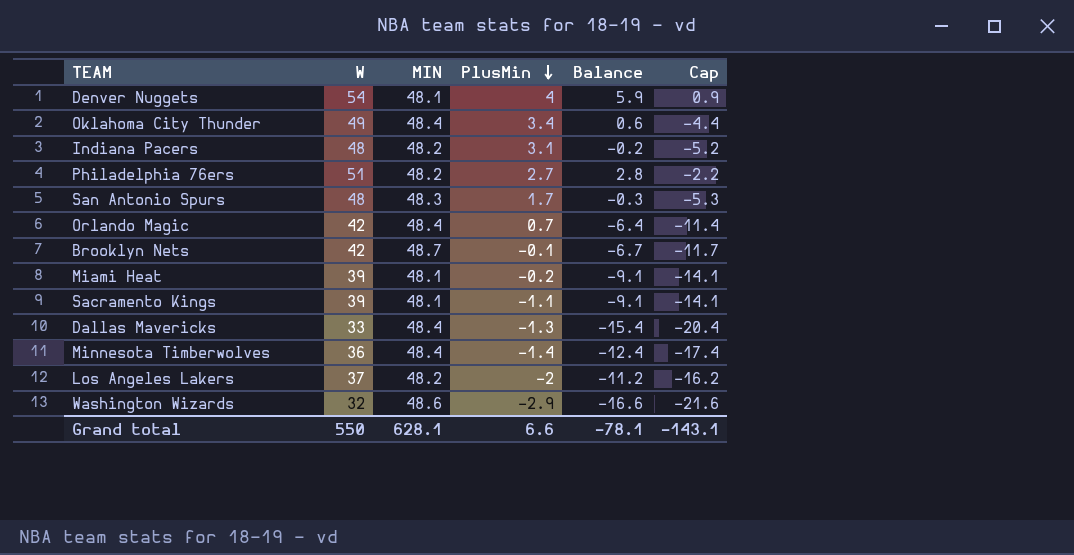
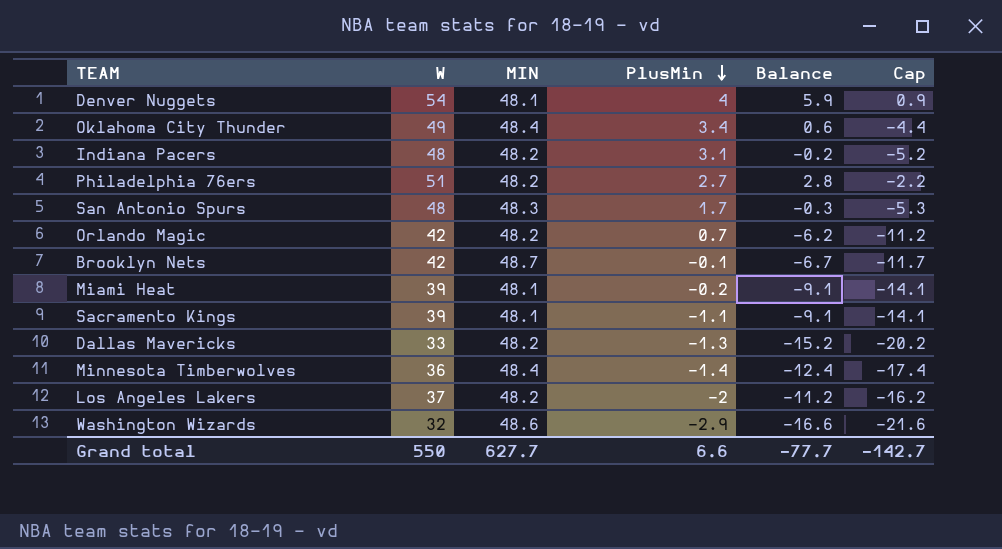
Orlando Magic | MIN: 48.4 -> 48.2
Orlando Magic | Balance: -6.4 -> -6.2
Orlando Magic | Cap: -11.4 -> -11.2
Dallas Mavericks | MIN: 48.4 -> 48.2
Dallas Mavericks | Balance: -15.4 -> -15.2
Dallas Mavericks | Cap: -20.4 -> -20.2
Grand total | MIN: 628.1 -> 627.7
Grand total | Balance: -78.1 -> -77.7
Grand total | Cap: -143.1 -> -142.7

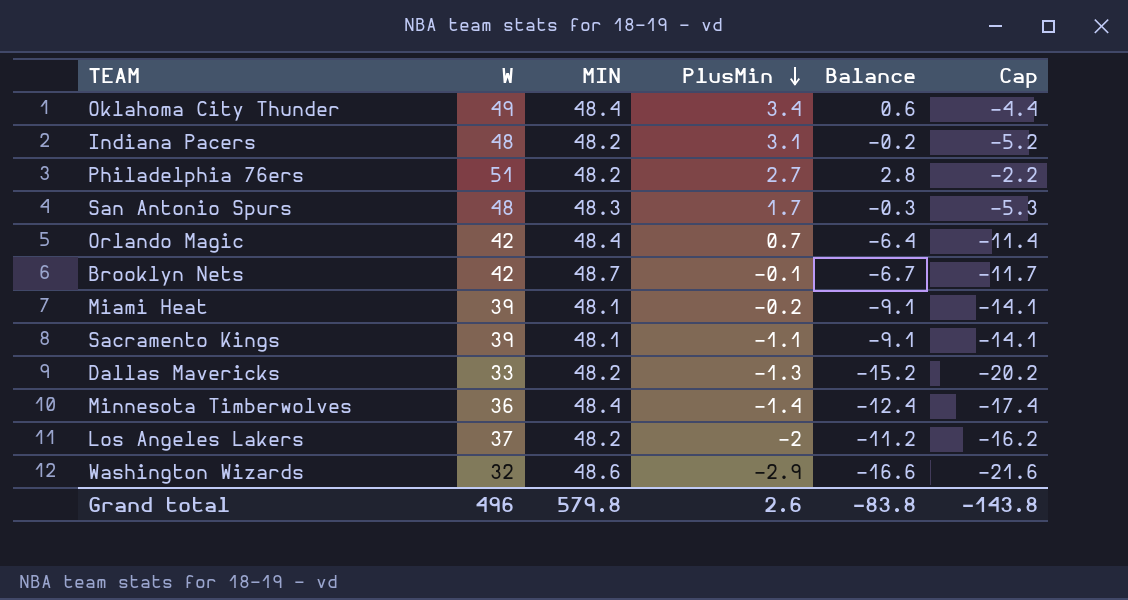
row Denver Nuggets: 54 | 48.1 | 4 | 5.9 | 0.9 -> none
Orlando Magic | MIN: 48.2 -> 48.4
Orlando Magic | Balance: -6.2 -> -6.4
Orlando Magic | Cap: -11.2 -> -11.4
Grand total | W: 550 -> 496
Grand total | MIN: 627.7 -> 579.8
Grand total | PlusMin: 6.6 -> 2.6
Grand total | Balance: -77.7 -> -83.8
Grand total | Cap: -142.7 -> -143.8

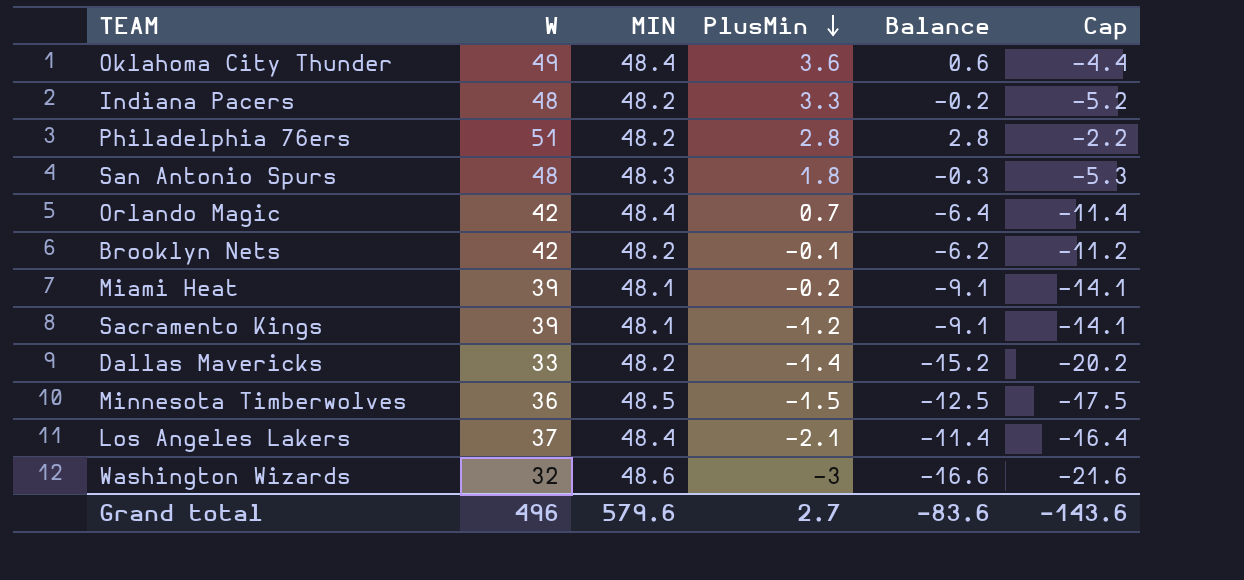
Oklahoma City Thunder | PlusMin: 3.4 -> 3.6
Indiana Pacers | PlusMin: 3.1 -> 3.3
Philadelphia 76ers | PlusMin: 2.7 -> 2.8
San Antonio Spurs | PlusMin: 1.7 -> 1.8
Brooklyn Nets | MIN: 48.7 -> 48.2
Brooklyn Nets | Balance: -6.7 -> -6.2
Brooklyn Nets | Cap: -11.7 -> -11.2
Sacramento Kings | PlusMin: -1.1 -> -1.2
Dallas Mavericks | PlusMin: -1.3 -> -1.4
Minnesota Timberwolves | MIN: 48.4 -> 48.5
Minnesota Timberwolves | PlusMin: -1.4 -> -1.5
Minnesota Timberwolves | Balance: -12.4 -> -12.5
Minnesota Timberwolves | Cap: -17.4 -> -17.5
Los Angeles Lakers | MIN: 48.2 -> 48.4
Los Angeles Lakers | PlusMin: -2 -> -2.1
Los Angeles Lakers | Balance: -11.2 -> -11.4
Los Angeles Lakers | Cap: -16.2 -> -16.4
Washington Wizards | PlusMin: -2.9 -> -3
Grand total | MIN: 579.8 -> 579.6
Grand total | PlusMin: 2.6 -> 2.7
Grand total | Balance: -83.8 -> -83.6
Grand total | Cap: -143.8 -> -143.6

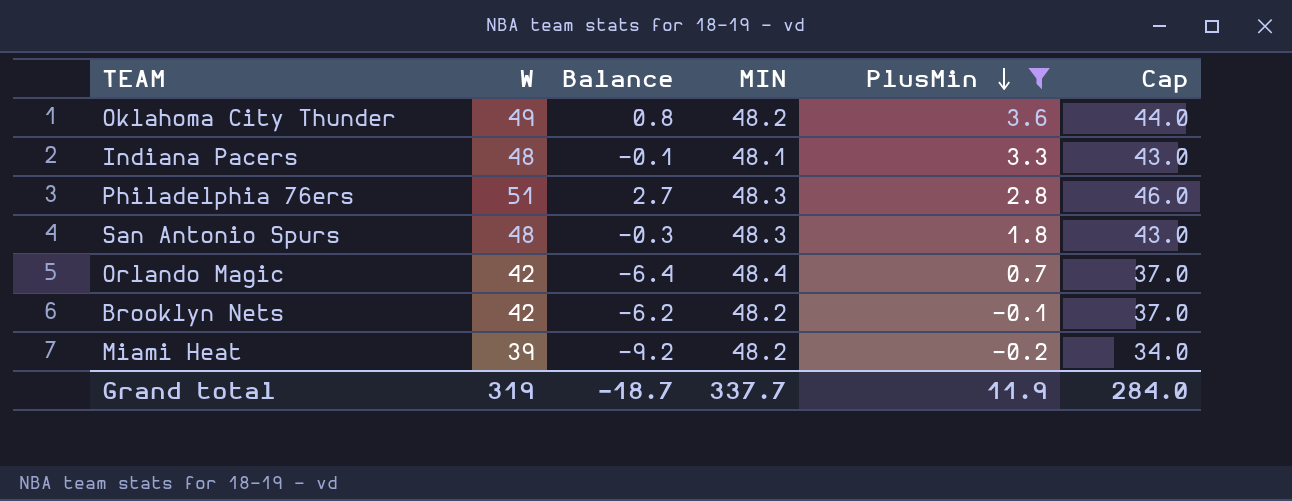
filter: none -> PlusMin >= -0.2
column Balance | position: 5 -> 3
column Cap | formula: [Balance] - 5 -> [W] - 5
Oklahoma City Thunder | Balance: 0.6 -> 0.8
Oklahoma City Thunder | MIN: 48.4 -> 48.2
Indiana Pacers | Balance: -0.2 -> -0.1
Indiana Pacers | MIN: 48.2 -> 48.1
Philadelphia 76ers | Balance: 2.8 -> 2.7
Philadelphia 76ers | MIN: 48.2 -> 48.3
Miami Heat | Balance: -9.1 -> -9.2
Miami Heat | MIN: 48.1 -> 48.2
Grand total | W: 496 -> 319
Grand total | Balance: -83.6 -> -18.7
Grand total | MIN: 579.6 -> 337.7
Grand total | PlusMin: 2.7 -> 11.9
Grand total | Cap: -143.6 -> 284.0

